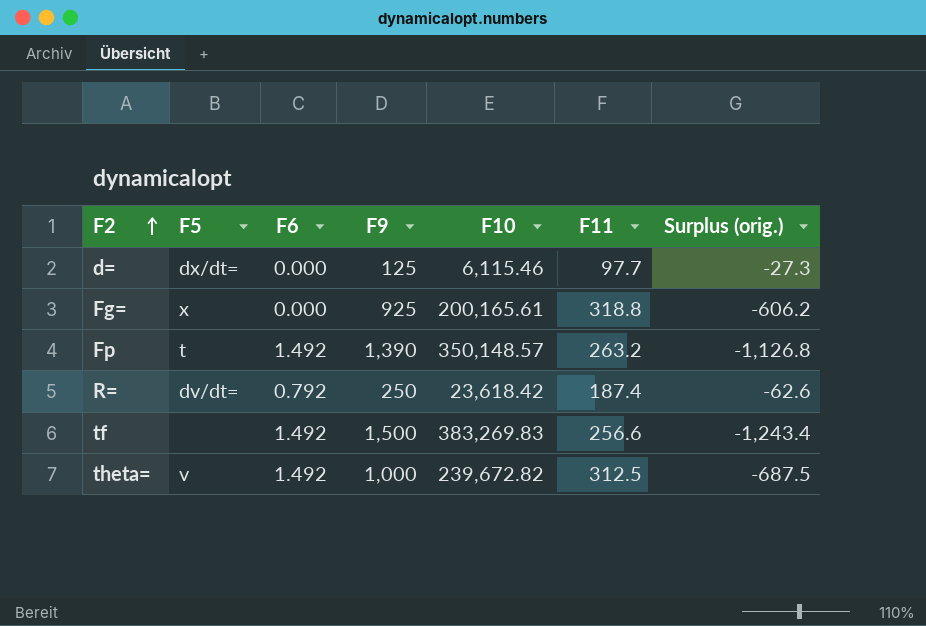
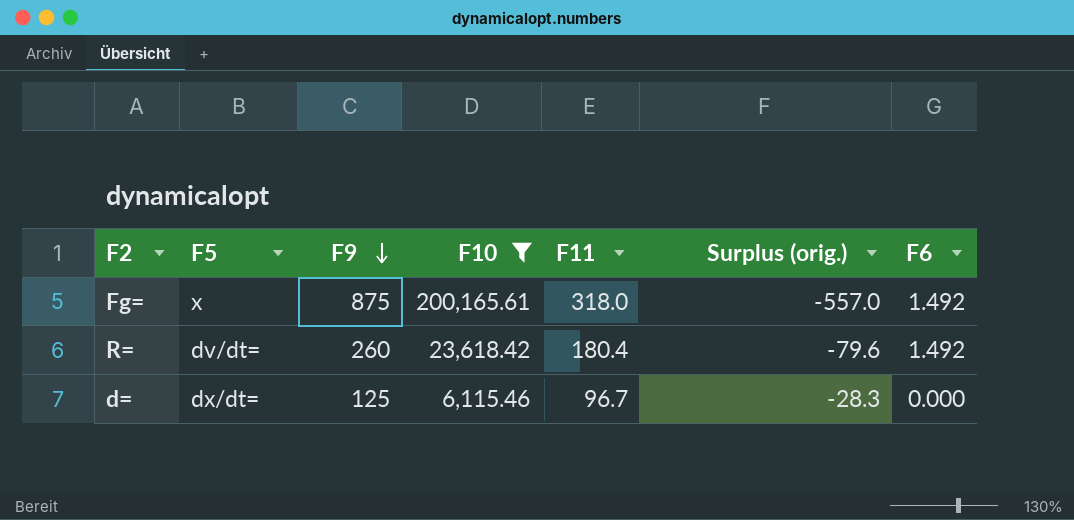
filter: none -> F10 <= 200,165.61
row order: F2 ascending -> F9 descending
column F6 | position: 3 -> 7
Fg= | F9: 925 -> 875
Fg= | F11: 318.8 -> 318.0
Fg= | Surplus (orig.): -606.2 -> -557.0
Fg= | F6: 0.000 -> 1.492
R= | F9: 250 -> 260
R= | F11: 187.4 -> 180.4
R= | Surplus (orig.): -62.6 -> -79.6
R= | F6: 0.792 -> 1.492
d= | F11: 97.7 -> 96.7
d= | Surplus (orig.): -27.3 -> -28.3

